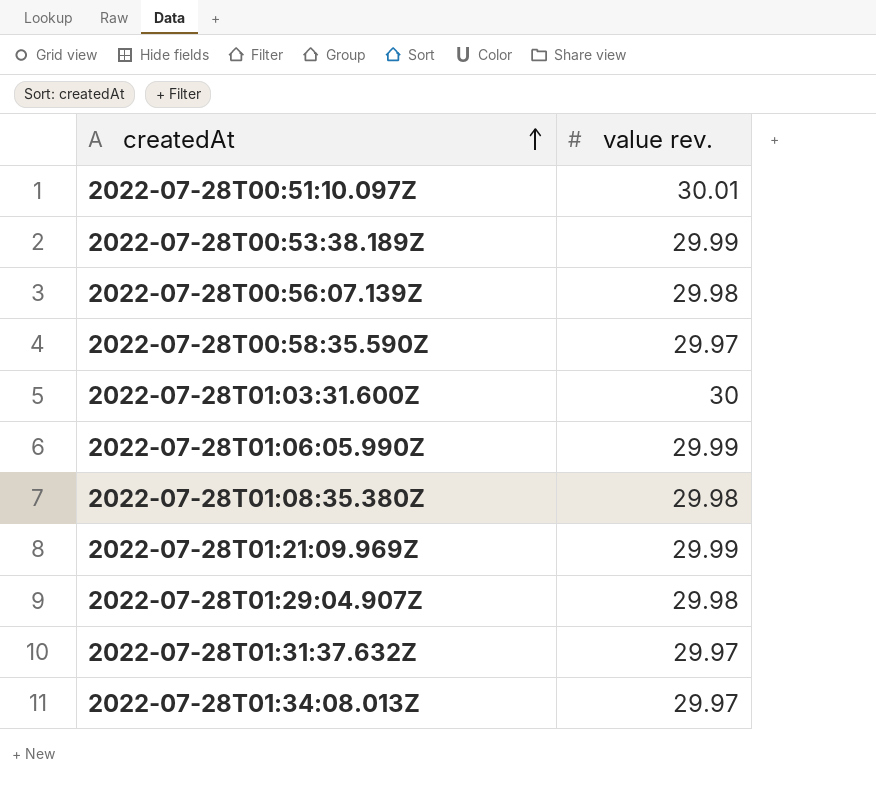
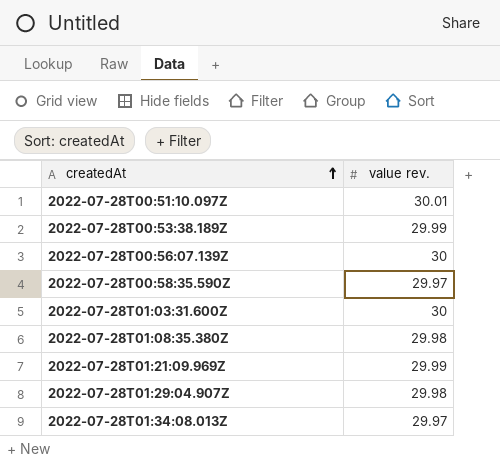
row 2022-07-28T01:06:05.990Z: 29.99 -> none
row 2022-07-28T01:31:37.632Z: 29.97 -> none
2022-07-28T00:56:07.139Z | value rev.: 29.98 -> 30

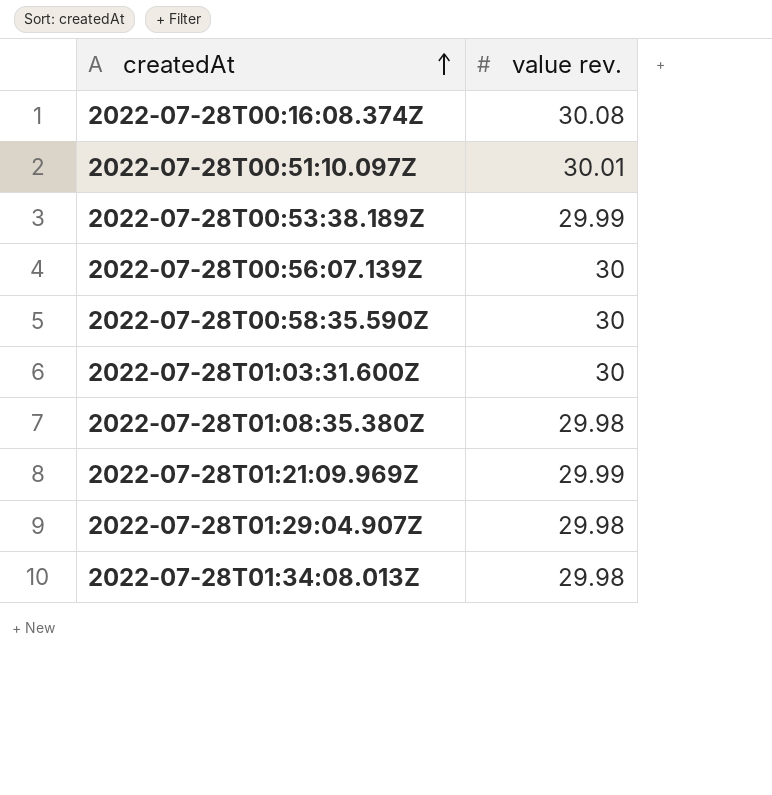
row 2022-07-28T00:16:08.374Z: none -> 30.08
2022-07-28T00:58:35.590Z | value rev.: 29.97 -> 30
2022-07-28T01:34:08.013Z | value rev.: 29.97 -> 29.98

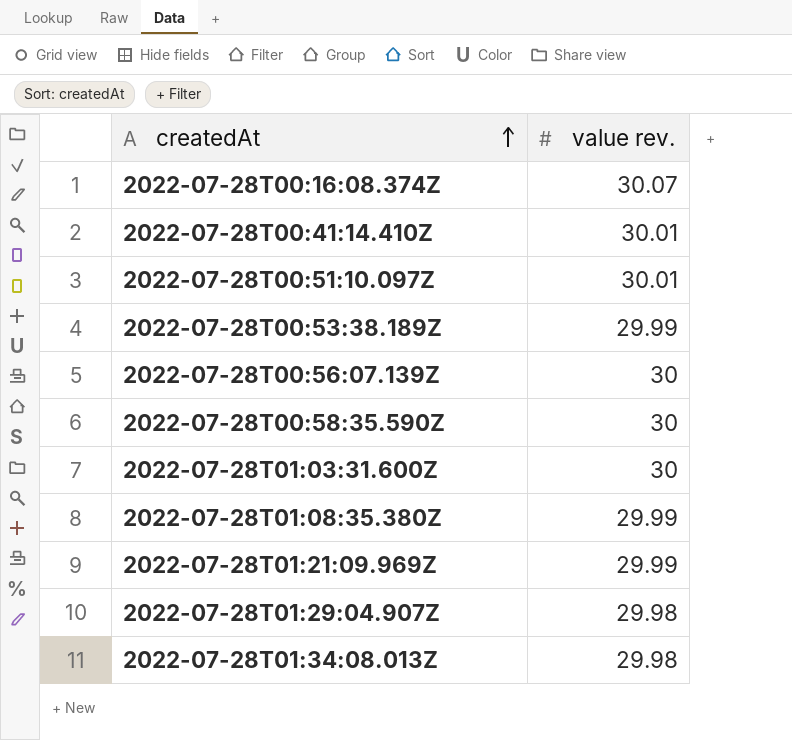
2022-07-28T00:16:08.374Z | value rev.: 30.08 -> 30.07
row 2022-07-28T00:41:14.410Z: none -> 30.01
2022-07-28T01:08:35.380Z | value rev.: 29.98 -> 29.99

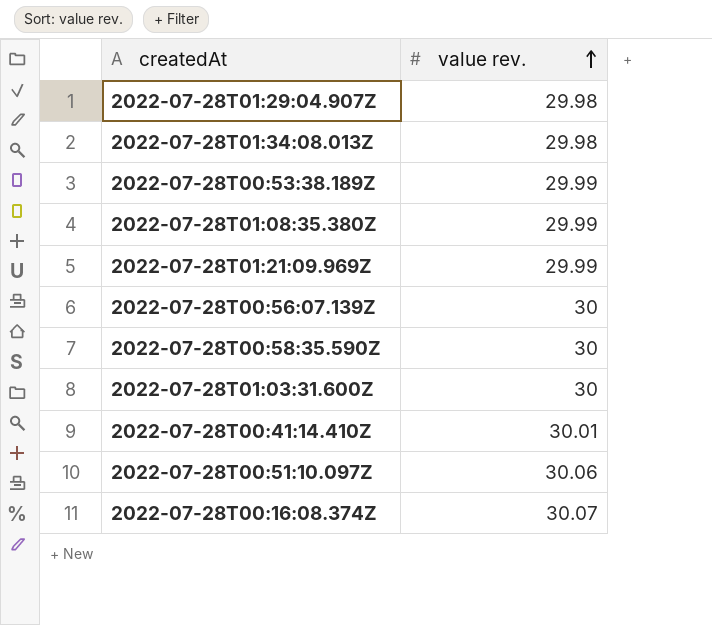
row order: createdAt ascending -> value rev. ascending
2022-07-28T00:51:10.097Z | value rev.: 30.01 -> 30.06

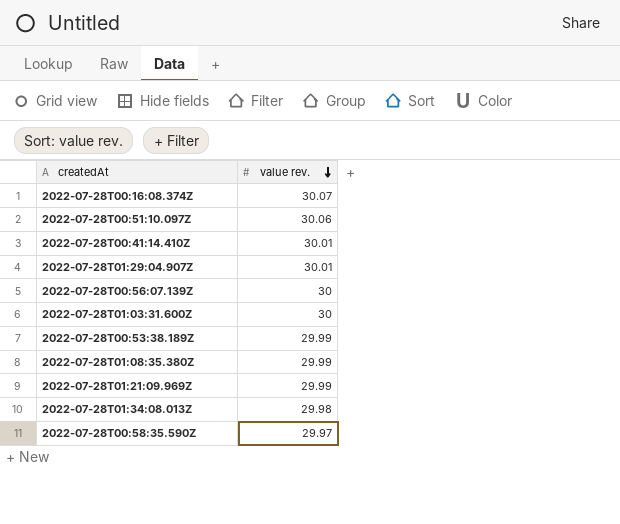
row order: value rev. ascending -> value rev. descending
2022-07-28T01:29:04.907Z | value rev.: 29.98 -> 30.01
2022-07-28T00:58:35.590Z | value rev.: 30 -> 29.97

